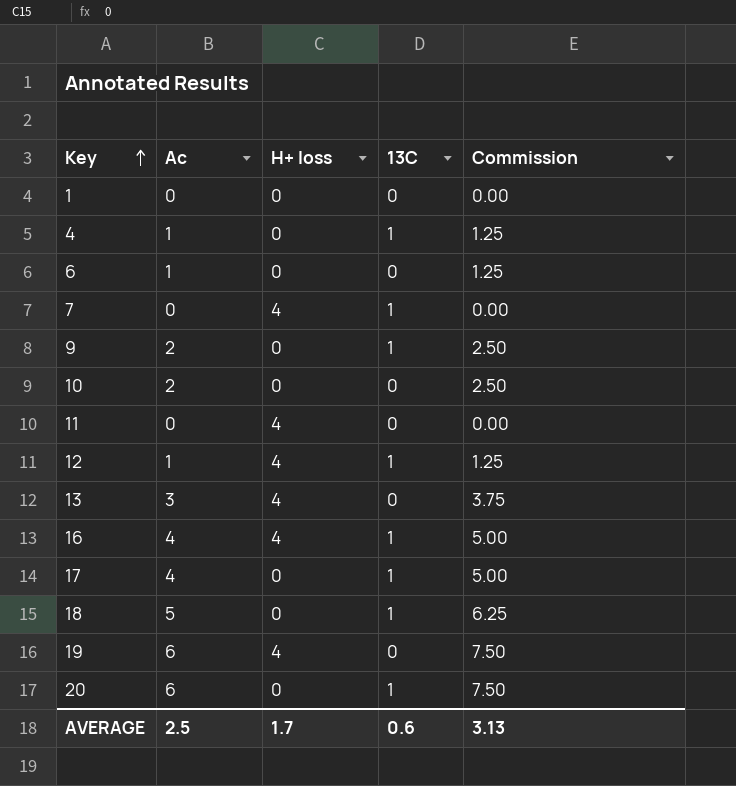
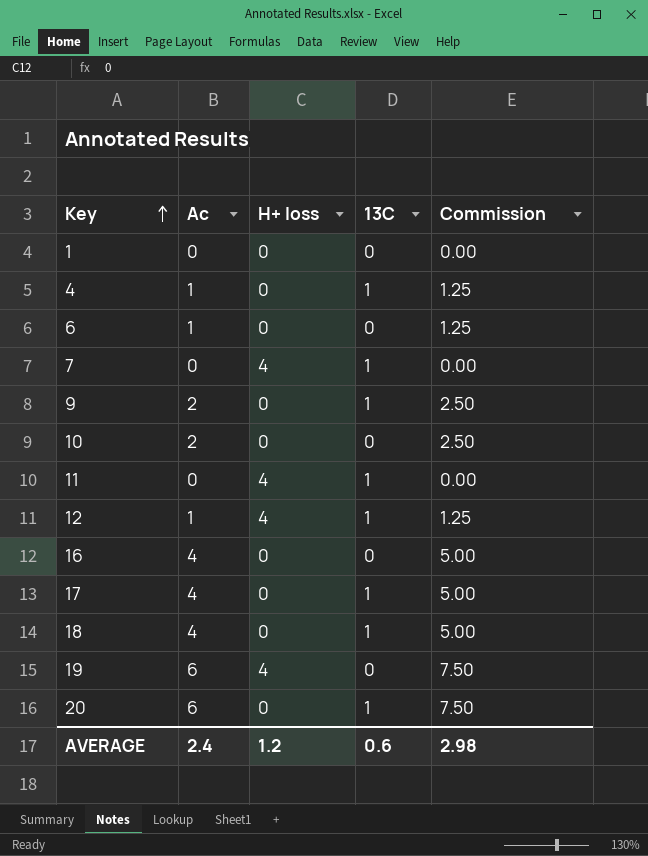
row 13: 3 | 4 | 0 | 3.75 -> none
11 | 13C: 0 -> 1
16 | H+ loss: 4 -> 0
16 | 13C: 1 -> 0
18 | Ac: 5 -> 4
18 | Commission: 6.25 -> 5.00
AVERAGE | Ac: 2.5 -> 2.4
AVERAGE | H+ loss: 1.7 -> 1.2
AVERAGE | Commission: 3.13 -> 2.98

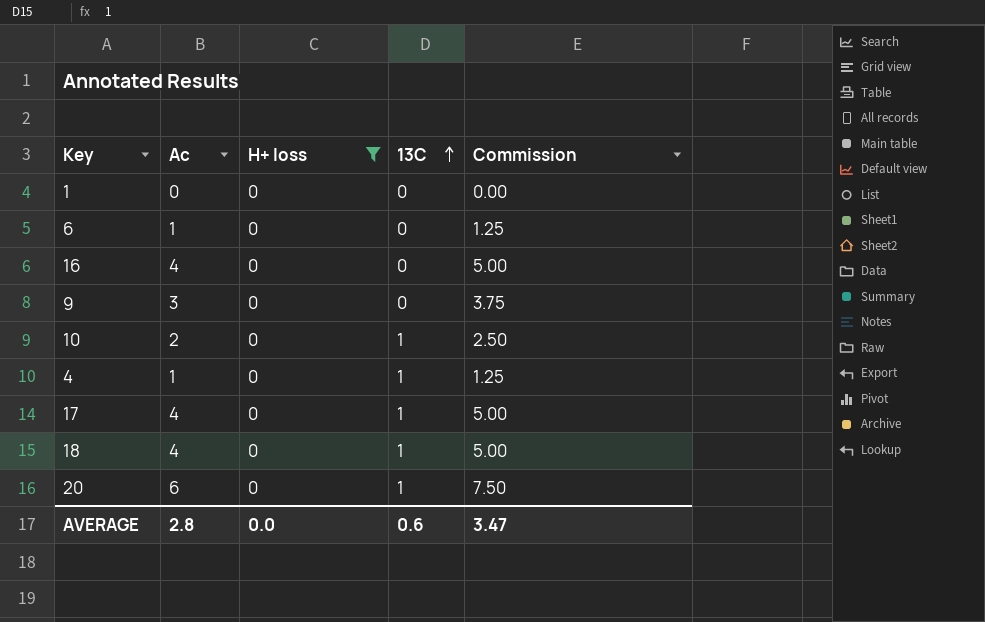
filter: none -> H+ loss = 0
row order: Key ascending -> 13C ascending
9 | Ac: 2 -> 3
9 | 13C: 1 -> 0
9 | Commission: 2.50 -> 3.75
10 | 13C: 0 -> 1
AVERAGE | Ac: 2.4 -> 2.8
AVERAGE | H+ loss: 1.2 -> 0.0
AVERAGE | Commission: 2.98 -> 3.47

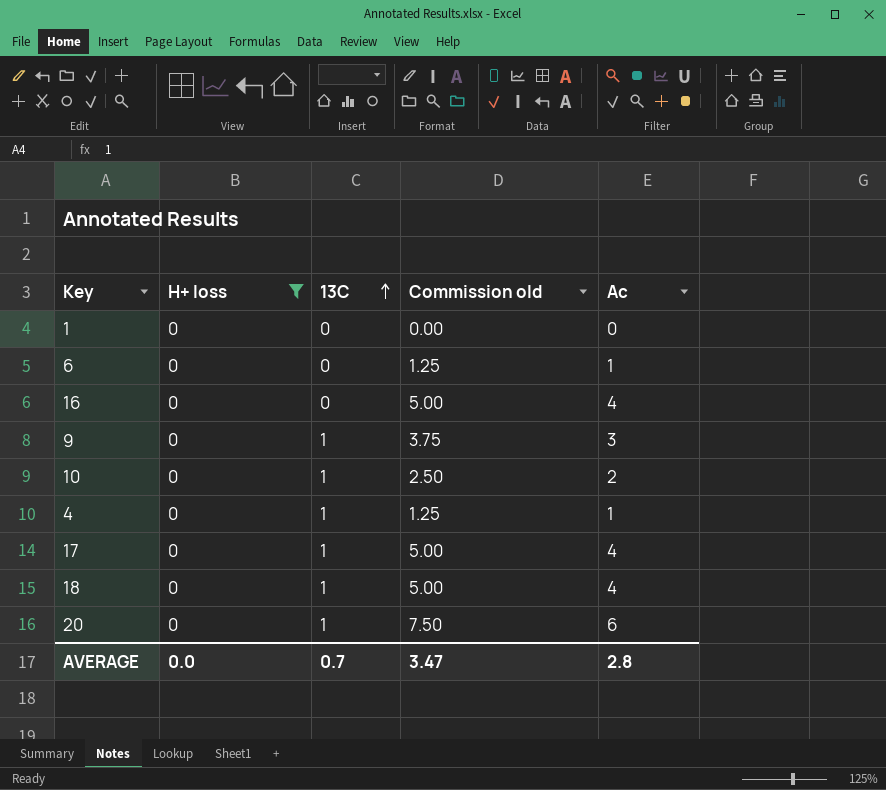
column name: Commission -> Commission old
column Ac | position: 2 -> 5
9 | 13C: 0 -> 1
AVERAGE | 13C: 0.6 -> 0.7

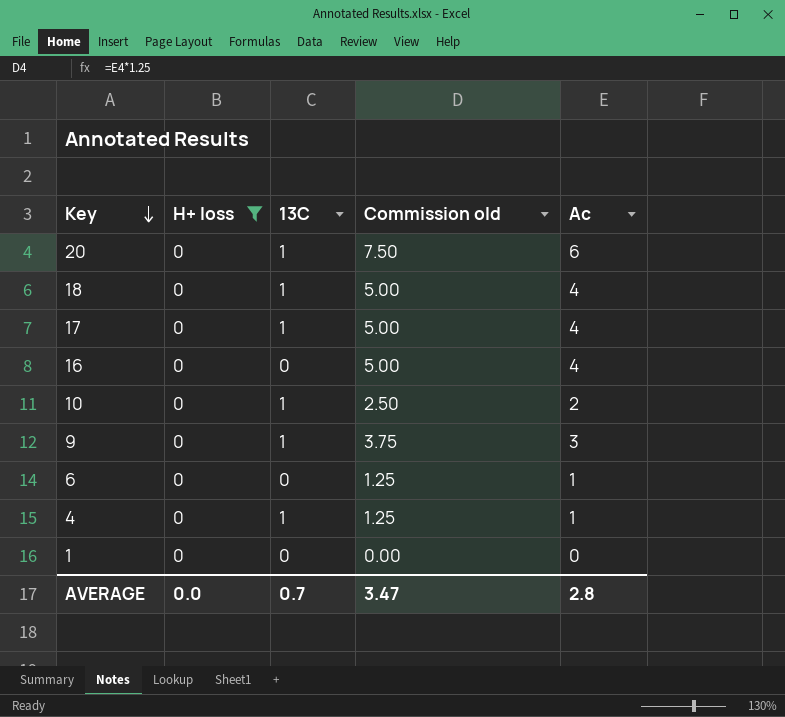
row order: 13C ascending -> Key descending

